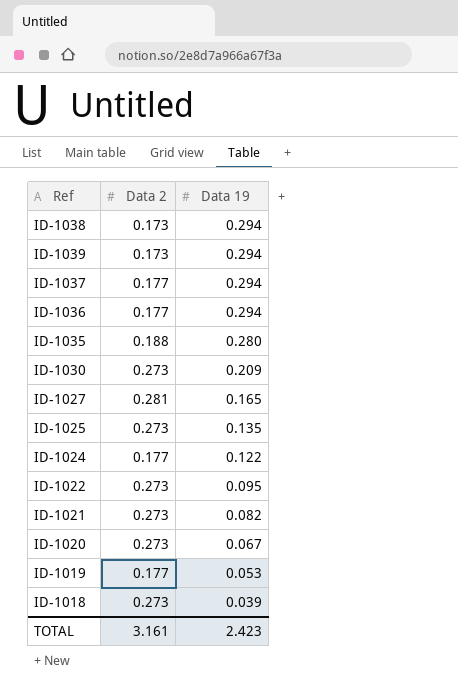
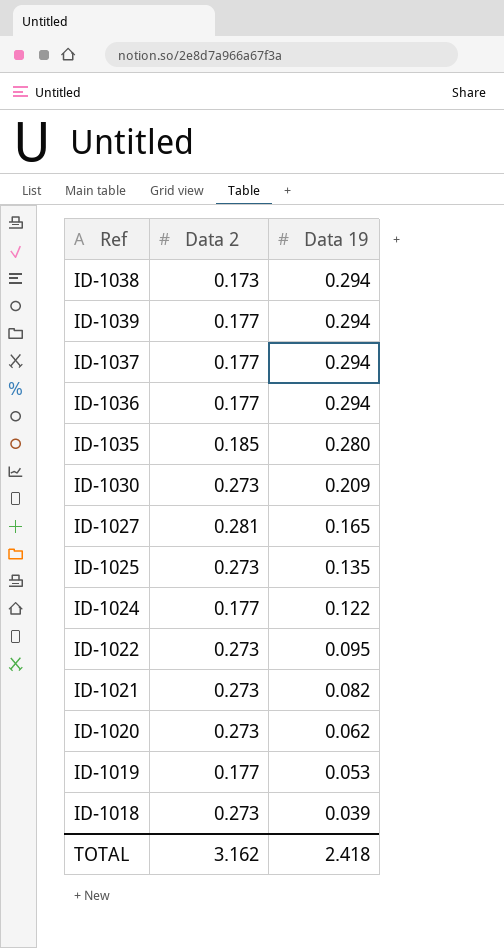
ID-1039 | Data 2: 0.173 -> 0.177
ID-1035 | Data 2: 0.188 -> 0.185
ID-1020 | Data 19: 0.067 -> 0.062
TOTAL | Data 2: 3.161 -> 3.162
TOTAL | Data 19: 2.423 -> 2.418

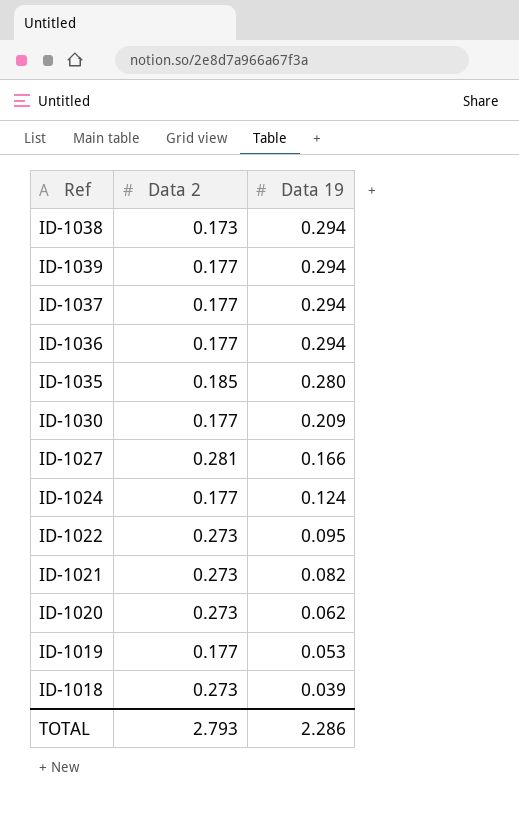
row ID-1025: 0.273 | 0.135 -> none
ID-1030 | Data 2: 0.273 -> 0.177
ID-1027 | Data 19: 0.165 -> 0.166
ID-1024 | Data 19: 0.122 -> 0.124
TOTAL | Data 2: 3.162 -> 2.793
TOTAL | Data 19: 2.418 -> 2.286

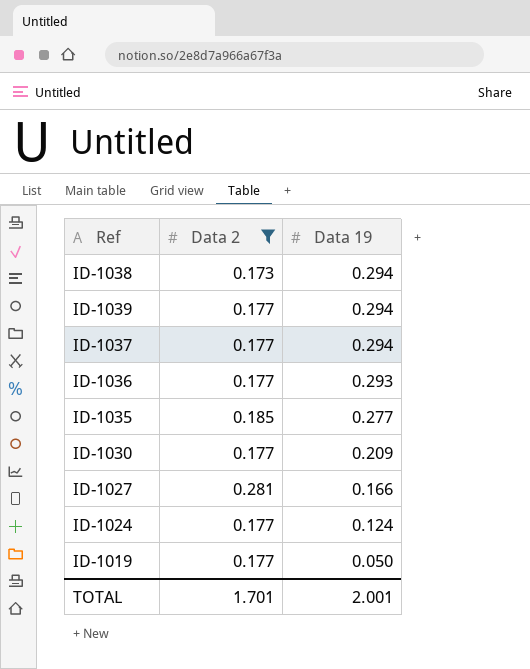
filter: none -> Data 2 != 0.273
ID-1036 | Data 19: 0.294 -> 0.293
ID-1035 | Data 19: 0.280 -> 0.277
ID-1019 | Data 19: 0.053 -> 0.050
TOTAL | Data 2: 2.793 -> 1.701
TOTAL | Data 19: 2.286 -> 2.001

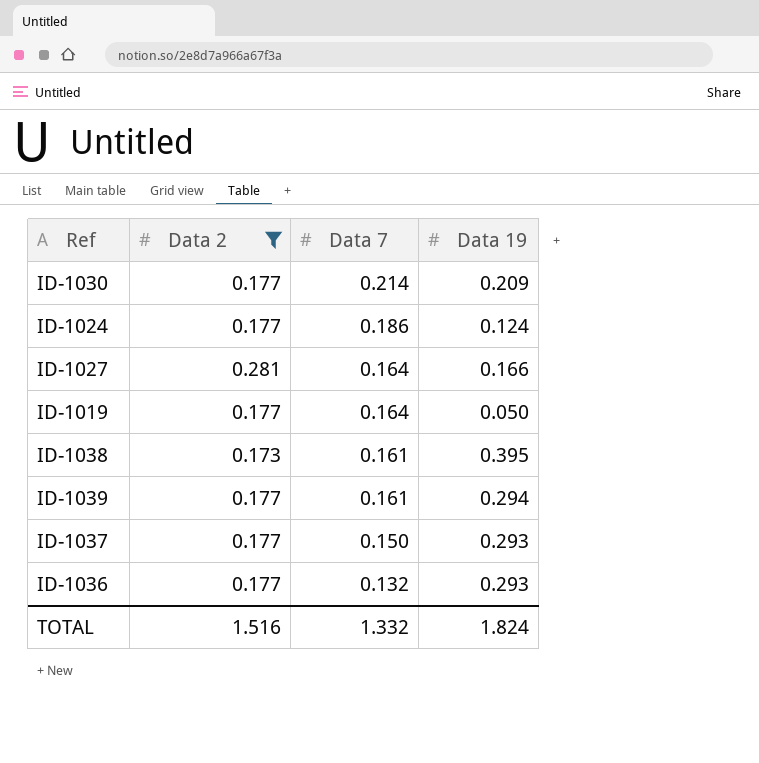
row order: Data 19 descending -> Data 7 descending
column Data 7 | position: none -> 3
row ID-1035: 0.185 | 0.277 -> none
ID-1038 | Data 19: 0.294 -> 0.395
ID-1037 | Data 19: 0.294 -> 0.293
TOTAL | Data 2: 1.701 -> 1.516
TOTAL | Data 19: 2.001 -> 1.824

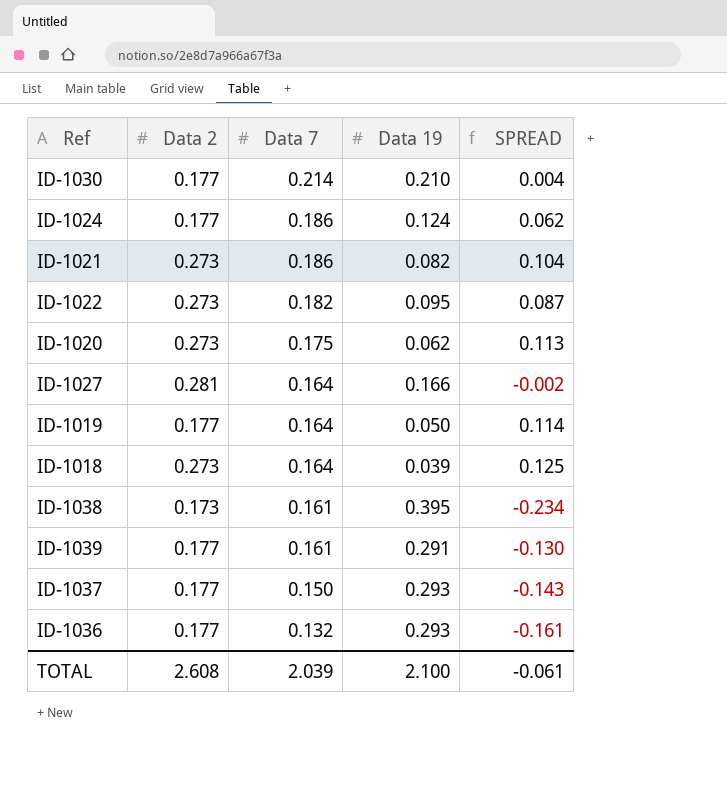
filter: Data 2 != 0.273 -> none
column SPREAD | formula: none -> [Data 7] - [Data 19]
ID-1030 | Data 19: 0.209 -> 0.210
ID-1039 | Data 19: 0.294 -> 0.291
TOTAL | Data 2: 1.516 -> 2.608
TOTAL | Data 7: 1.332 -> 2.039
TOTAL | Data 19: 1.824 -> 2.100

